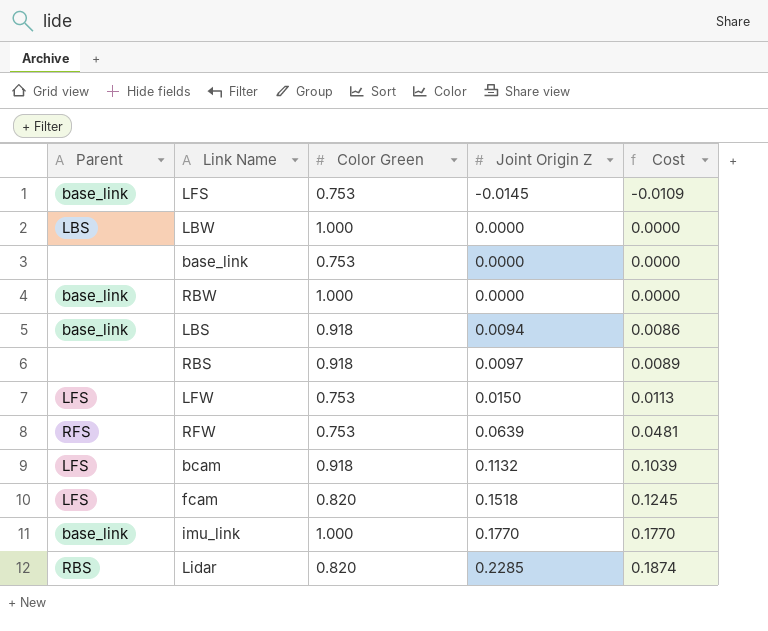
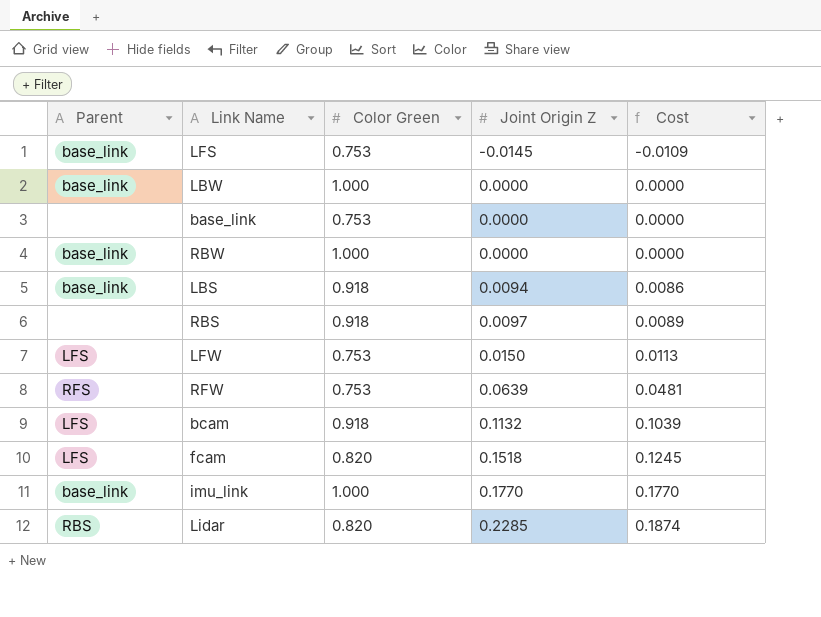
LBW | Parent: LBS -> base_link

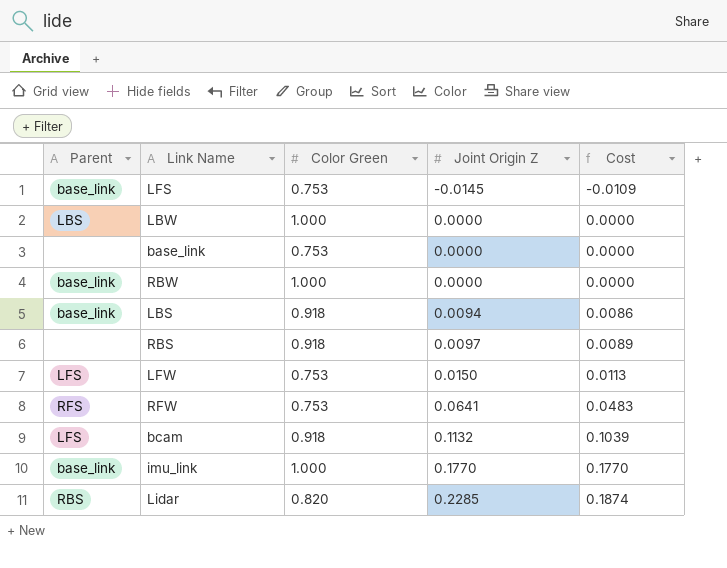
row fcam: LFS | 0.820 | 0.1518 | 0.1245 -> none
LBW | Parent: base_link -> LBS
RFW | Joint Origin Z: 0.0639 -> 0.0641
RFW | Cost: 0.0481 -> 0.0483

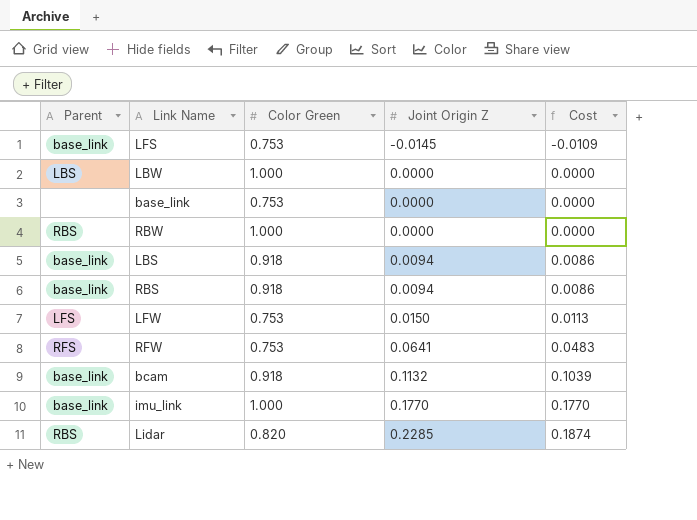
RBW | Parent: base_link -> RBS
RBS | Parent: none -> base_link
RBS | Joint Origin Z: 0.0097 -> 0.0094
RBS | Cost: 0.0089 -> 0.0086
bcam | Parent: LFS -> base_link

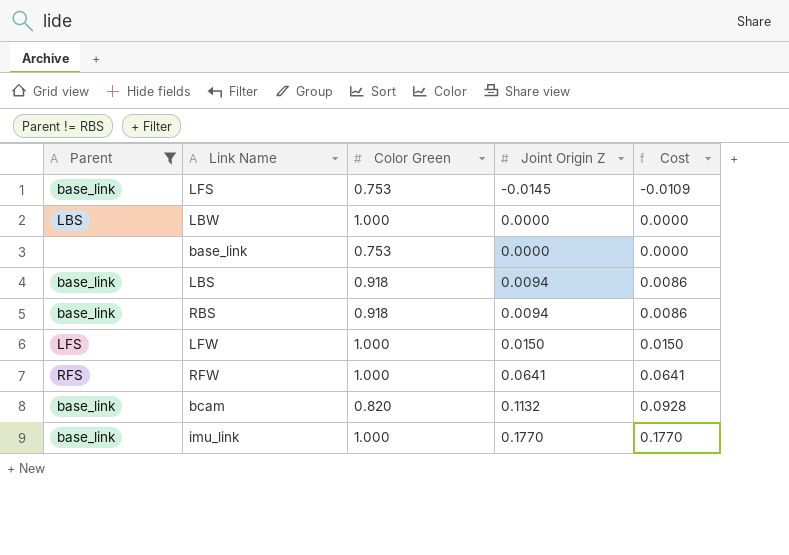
filter: none -> Parent != RBS
LFW | Color Green: 0.753 -> 1.000
LFW | Cost: 0.0113 -> 0.0150
RFW | Color Green: 0.753 -> 1.000
RFW | Cost: 0.0483 -> 0.0641
bcam | Color Green: 0.918 -> 0.820
bcam | Cost: 0.1039 -> 0.0928

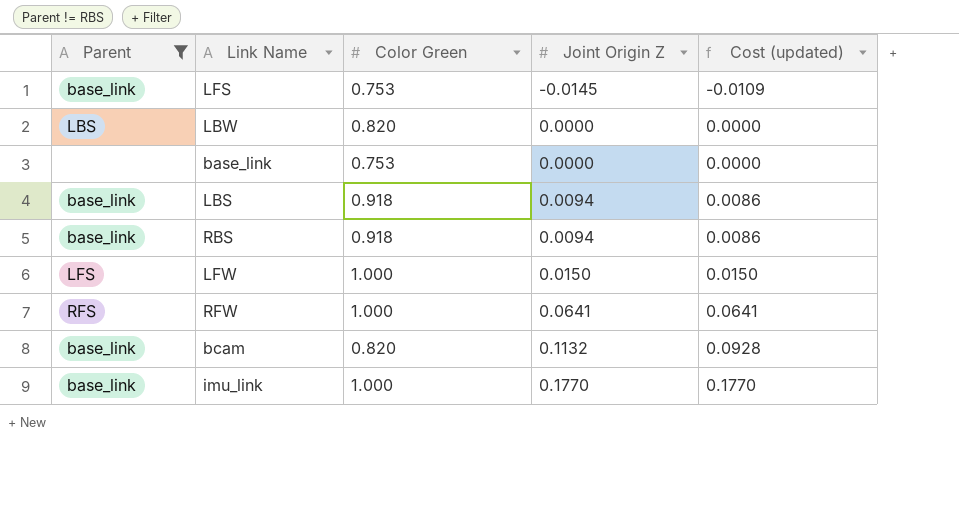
column name: Cost -> Cost (updated)
LBW | Color Green: 1.000 -> 0.820

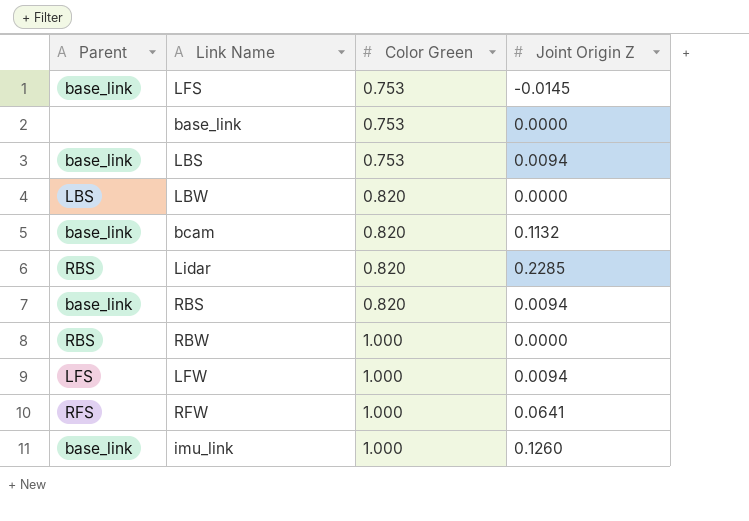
filter: Parent != RBS -> none
row order: Joint Origin Z ascending -> Color Green ascending
column Cost (updated) | formula: [Color Green] * [Joint Origin Z] -> none
LBS | Color Green: 0.918 -> 0.753
RBS | Color Green: 0.918 -> 0.820
LFW | Joint Origin Z: 0.0150 -> 0.0094
imu_link | Joint Origin Z: 0.1770 -> 0.1260

